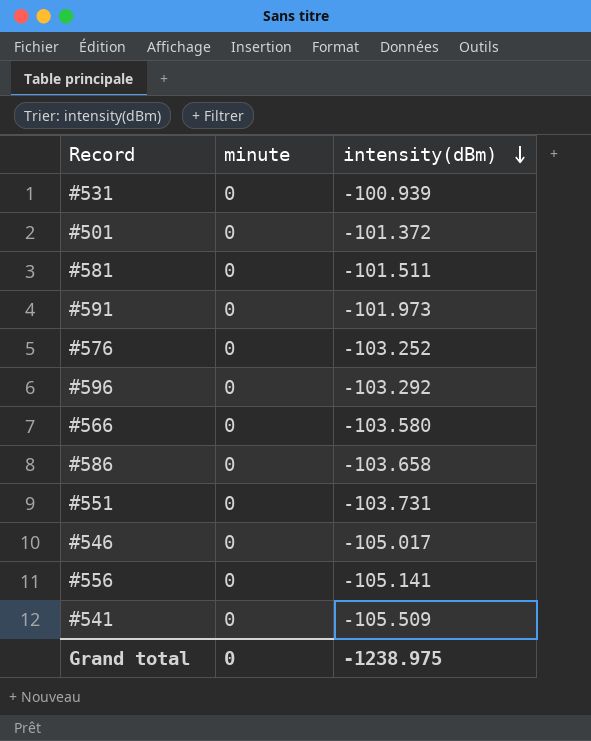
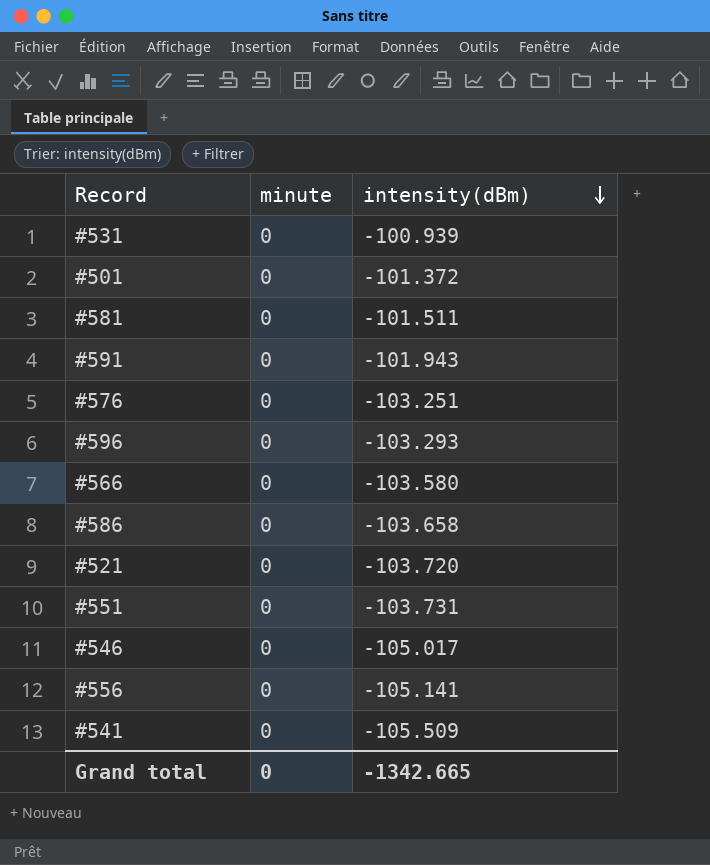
#591 | intensity(dBm): -101.973 -> -101.943
#576 | intensity(dBm): -103.252 -> -103.251
#596 | intensity(dBm): -103.292 -> -103.293
row #521: none -> 0 | -103.720
Grand total | intensity(dBm): -1238.975 -> -1342.665

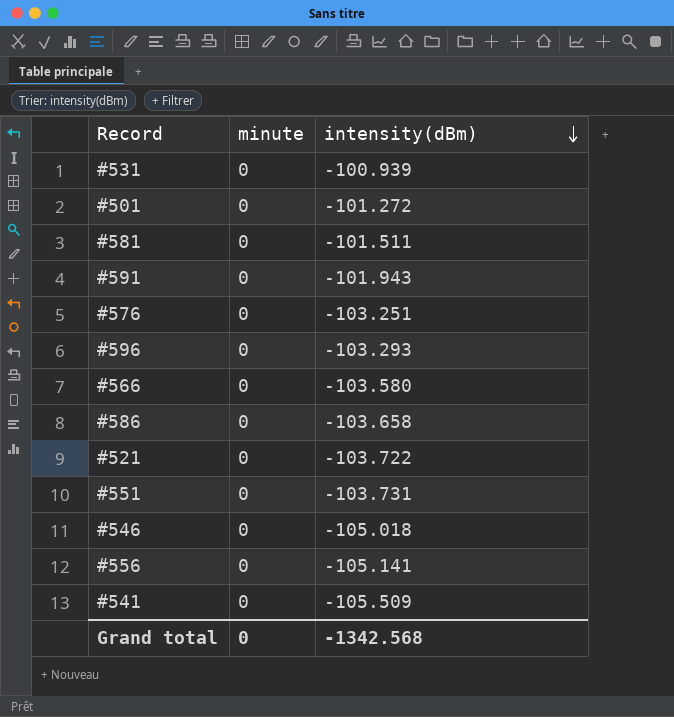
#501 | intensity(dBm): -101.372 -> -101.272
#521 | intensity(dBm): -103.720 -> -103.722
#546 | intensity(dBm): -105.017 -> -105.018
Grand total | intensity(dBm): -1342.665 -> -1342.568

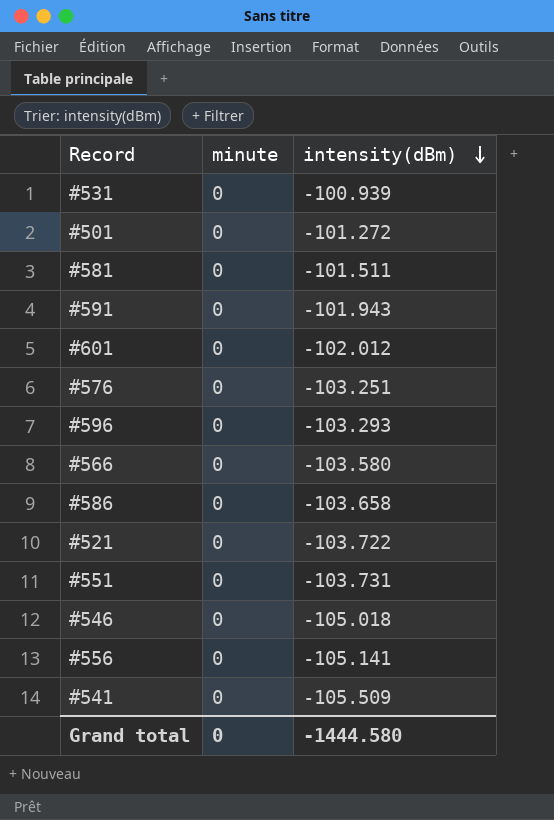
row #601: none -> 0 | -102.012
Grand total | intensity(dBm): -1342.568 -> -1444.580

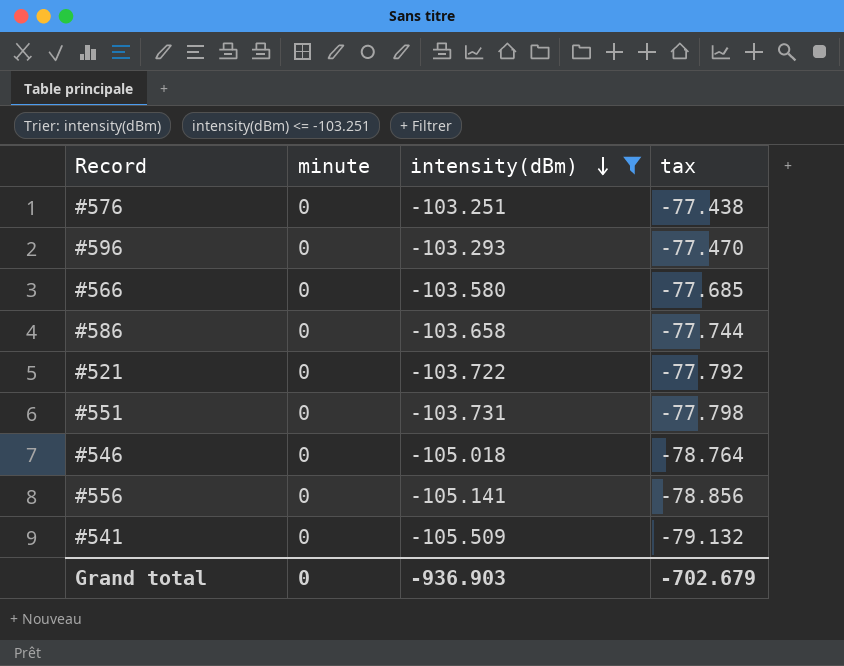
filter: none -> intensity(dBm) <= -103.251
column tax | formula: none -> [intensity(dBm)] * 0.75
Grand total | intensity(dBm): -1444.580 -> -936.903

